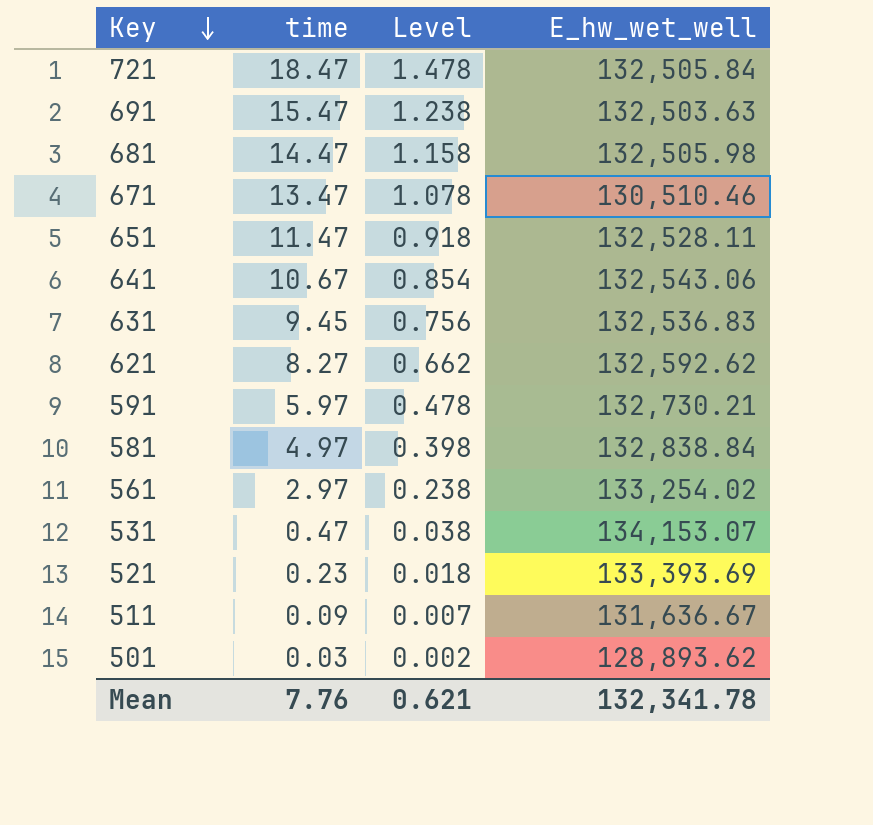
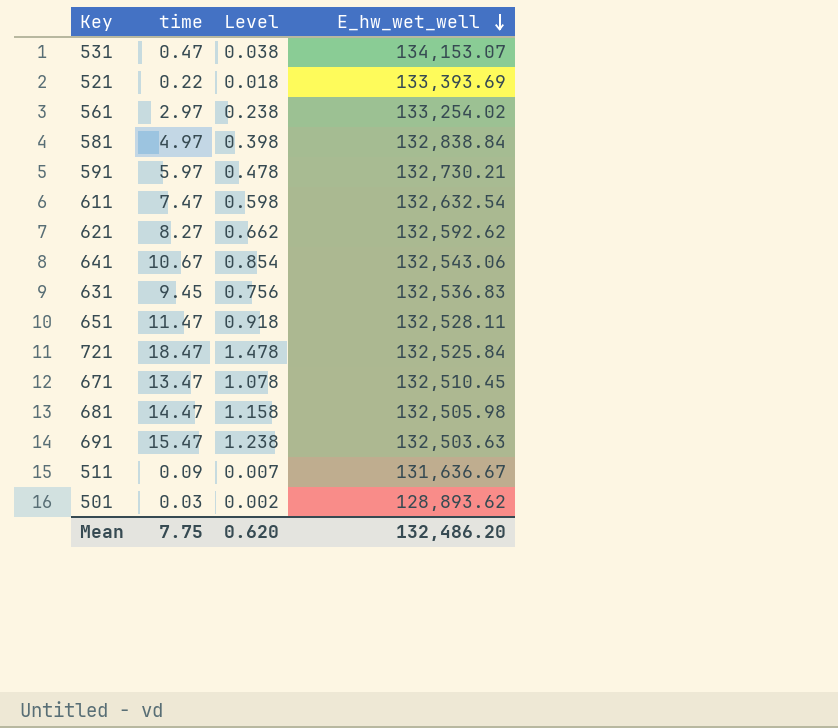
row order: Key descending -> E_hw_wet_well descending
521 | time: 0.23 -> 0.22
row 611: none -> 7.47 | 0.598 | 132,632.54
721 | E_hw_wet_well: 132,505.84 -> 132,525.84
671 | E_hw_wet_well: 130,510.46 -> 132,510.45
Mean | time: 7.76 -> 7.75
Mean | Level: 0.621 -> 0.620
Mean | E_hw_wet_well: 132,341.78 -> 132,486.20

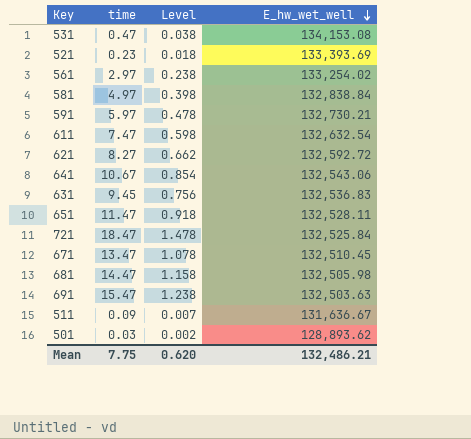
531 | E_hw_wet_well: 134,153.07 -> 134,153.08
521 | time: 0.22 -> 0.23
621 | E_hw_wet_well: 132,592.62 -> 132,592.72
Mean | E_hw_wet_well: 132,486.20 -> 132,486.21

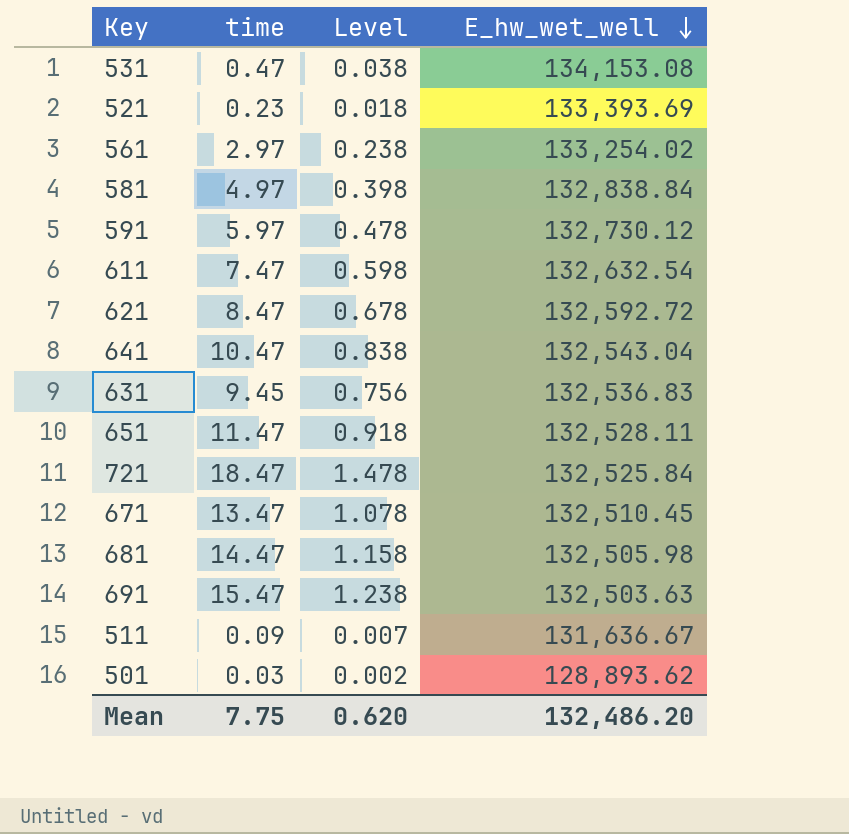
591 | E_hw_wet_well: 132,730.21 -> 132,730.12
621 | time: 8.27 -> 8.47
621 | Level: 0.662 -> 0.678
641 | time: 10.67 -> 10.47
641 | Level: 0.854 -> 0.838
641 | E_hw_wet_well: 132,543.06 -> 132,543.04
Mean | E_hw_wet_well: 132,486.21 -> 132,486.20

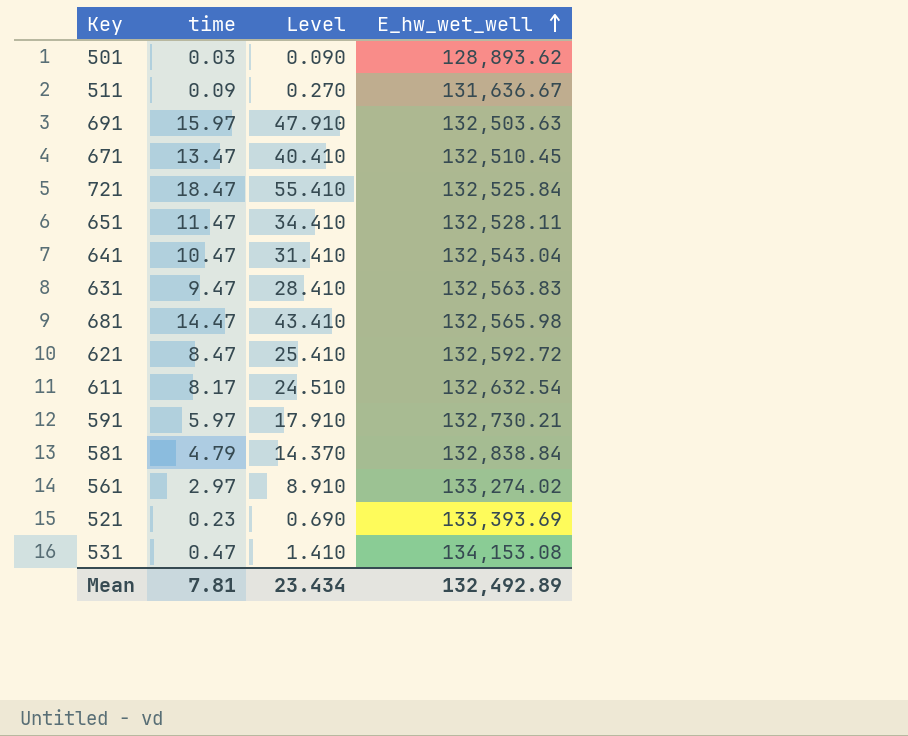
row order: E_hw_wet_well descending -> E_hw_wet_well ascending
column Level | formula: [time] * 0.08 -> [time] * 3
691 | time: 15.47 -> 15.97
631 | time: 9.45 -> 9.47
631 | E_hw_wet_well: 132,536.83 -> 132,563.83
681 | E_hw_wet_well: 132,505.98 -> 132,565.98
611 | time: 7.47 -> 8.17
591 | E_hw_wet_well: 132,730.12 -> 132,730.21
581 | time: 4.97 -> 4.79
561 | E_hw_wet_well: 133,254.02 -> 133,274.02
Mean | time: 7.75 -> 7.81
Mean | Level: 0.620 -> 23.434
Mean | E_hw_wet_well: 132,486.20 -> 132,492.89

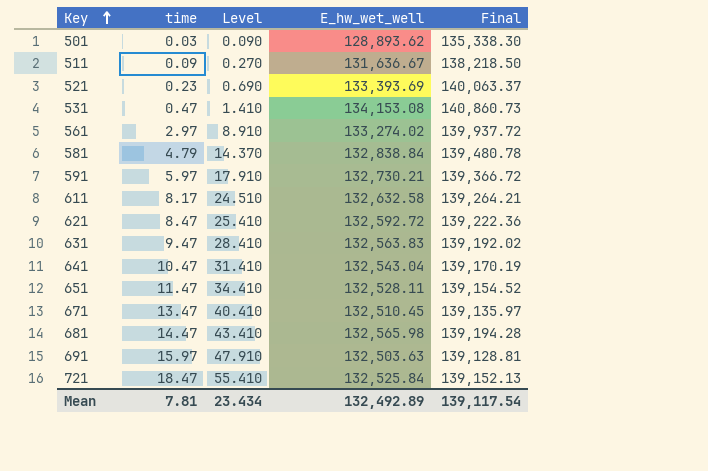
row order: E_hw_wet_well ascending -> Key ascending
column Final | formula: none -> [E_hw_wet_well] * 1.05
611 | E_hw_wet_well: 132,632.54 -> 132,632.58

